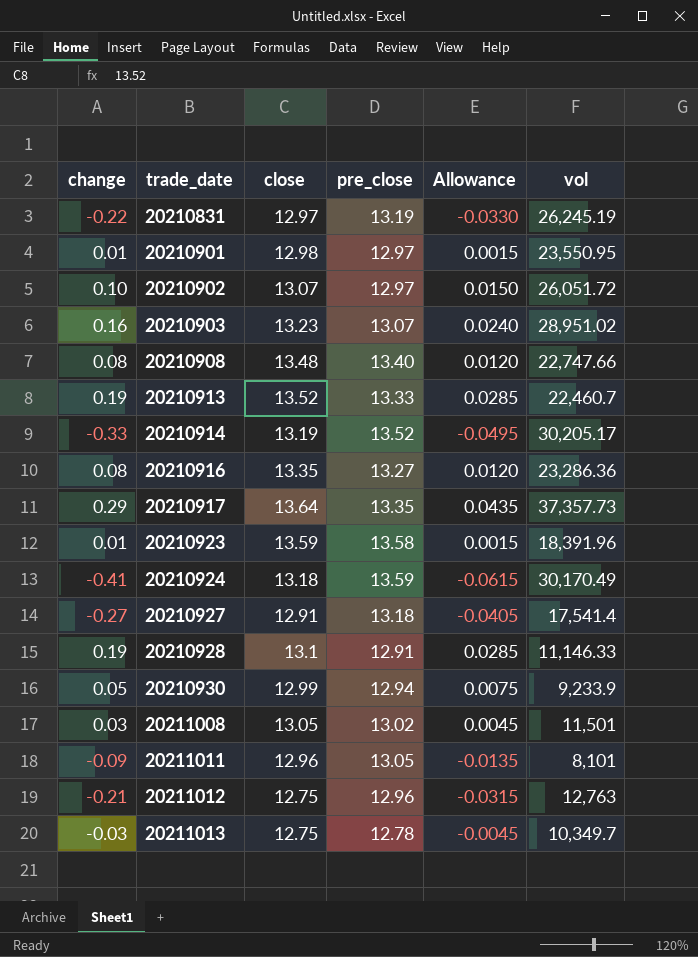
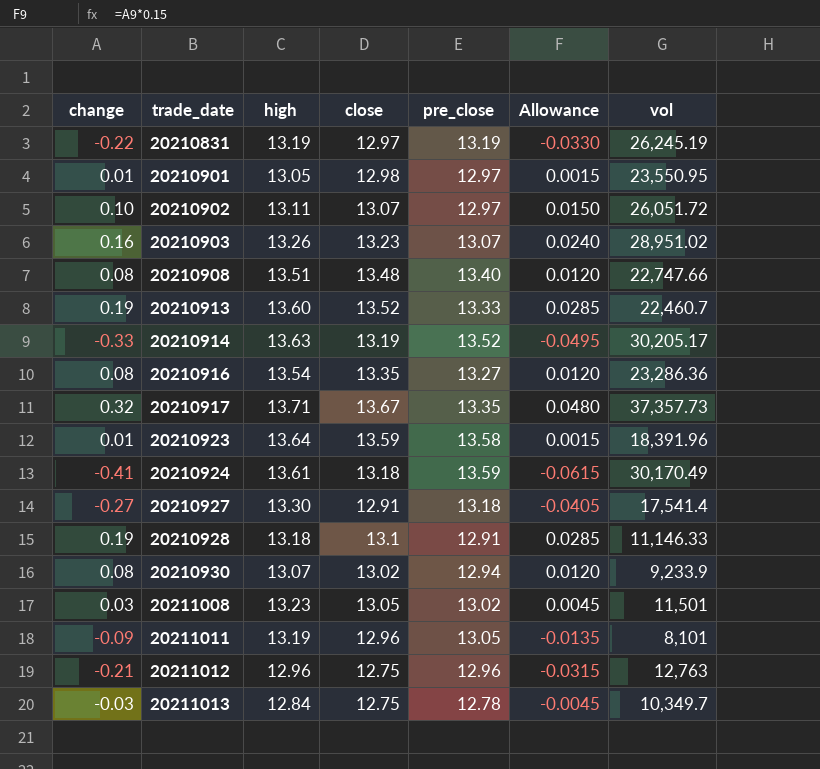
column high | position: none -> 3
20210917 | change: 0.29 -> 0.32
20210917 | close: 13.64 -> 13.67
20210917 | Allowance: 0.0435 -> 0.0480
20210930 | change: 0.05 -> 0.08
20210930 | close: 12.99 -> 13.02
20210930 | Allowance: 0.0075 -> 0.0120

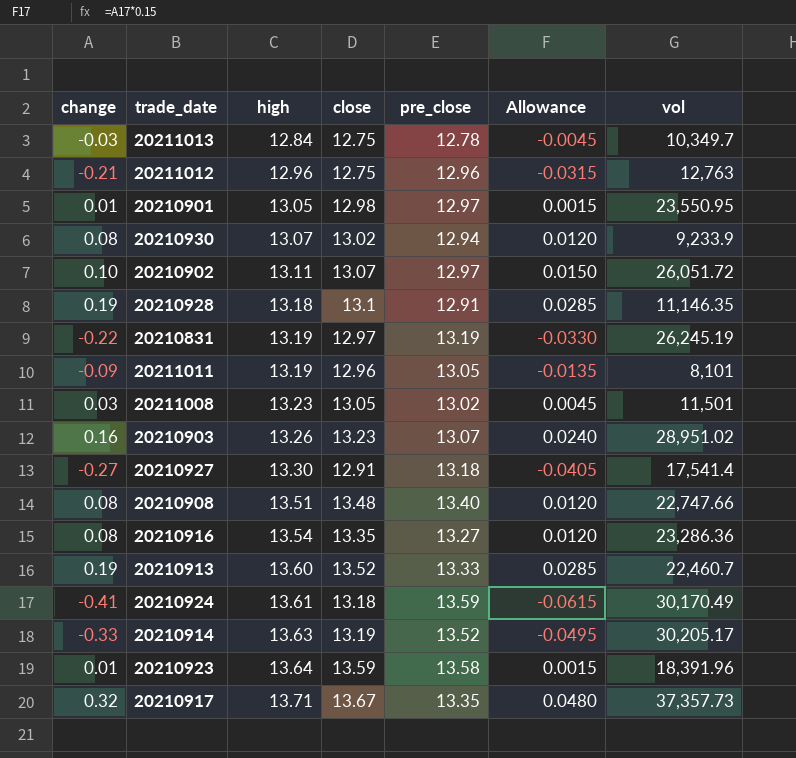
row order: trade_date ascending -> high ascending
20210928 | vol: 11,146.33 -> 11,146.35

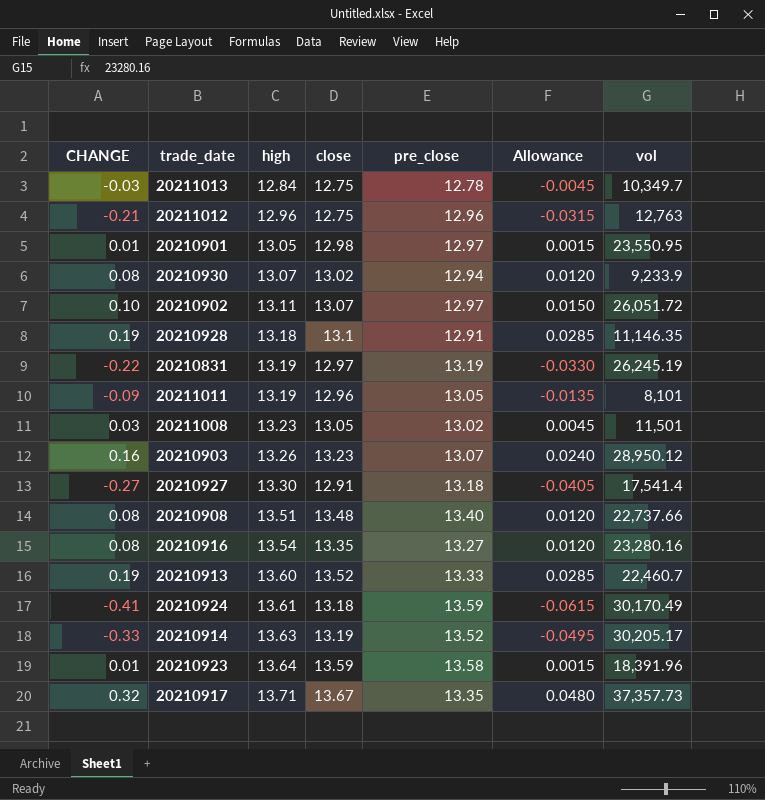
column name: change -> CHANGE
20210903 | vol: 28,951.02 -> 28,950.12
20210908 | vol: 22,747.66 -> 22,737.66
20210916 | vol: 23,286.36 -> 23,280.16

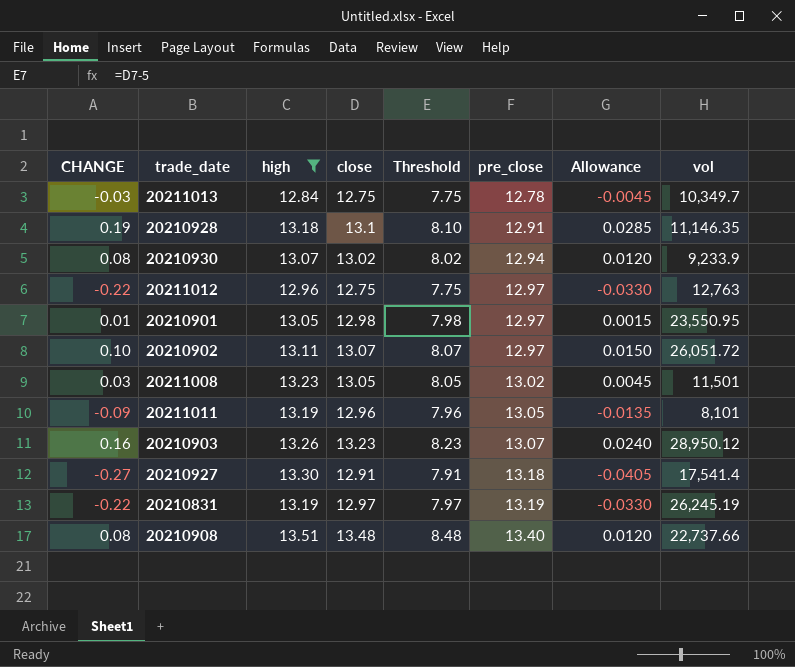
filter: none -> high <= 13.51
row order: high ascending -> pre_close ascending
column Threshold | formula: none -> [close] - 5
20211012 | CHANGE: -0.21 -> -0.22
20211012 | pre_close: 12.96 -> 12.97
20211012 | Allowance: -0.0315 -> -0.0330

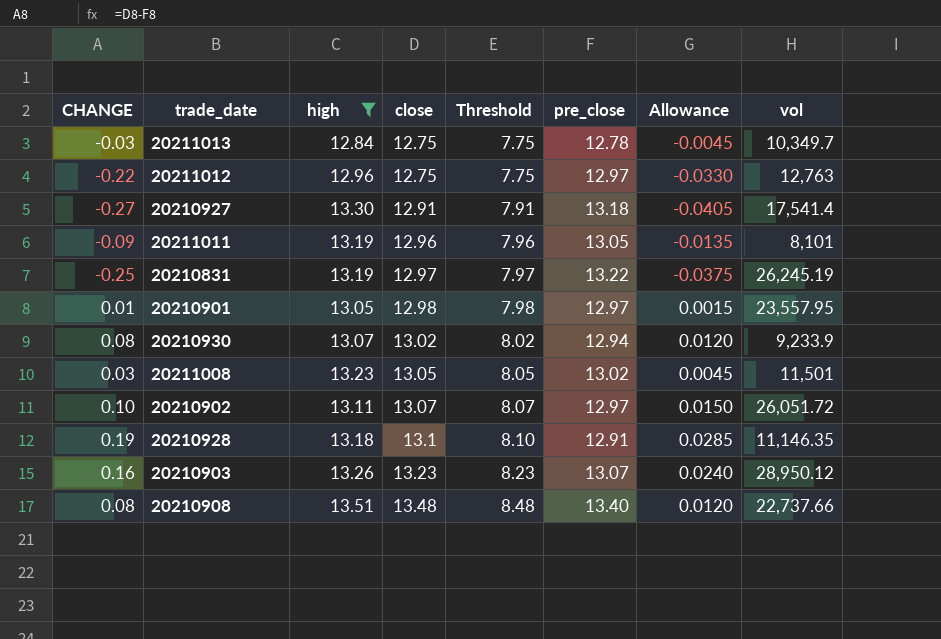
row order: pre_close ascending -> close ascending
20210831 | CHANGE: -0.22 -> -0.25
20210831 | pre_close: 13.19 -> 13.22
20210831 | Allowance: -0.0330 -> -0.0375
20210901 | vol: 23,550.95 -> 23,557.95

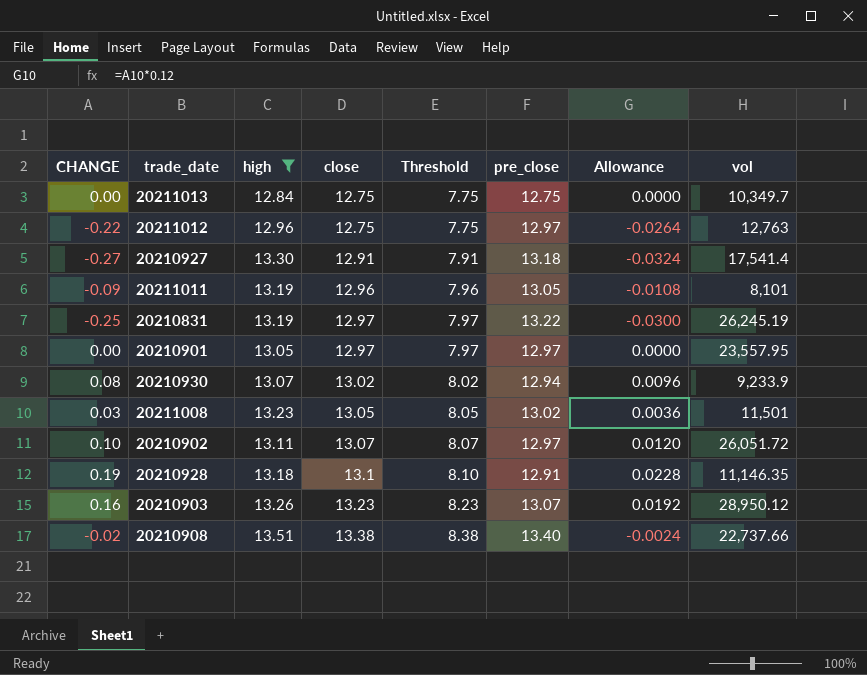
column Allowance | formula: [CHANGE] * 0.15 -> [CHANGE] * 0.12
20211013 | CHANGE: -0.03 -> 0.00
20211013 | pre_close: 12.78 -> 12.75
20210901 | CHANGE: 0.01 -> 0.00
20210901 | close: 12.98 -> 12.97
20210901 | Threshold: 7.98 -> 7.97
20210908 | CHANGE: 0.08 -> -0.02
20210908 | close: 13.48 -> 13.38
20210908 | Threshold: 8.48 -> 8.38

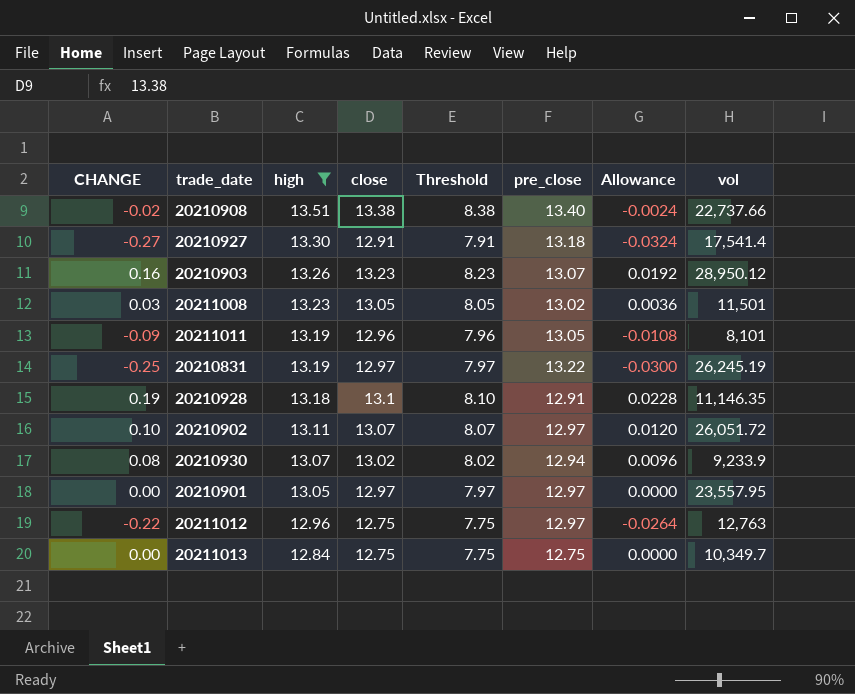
row order: close ascending -> high descending

